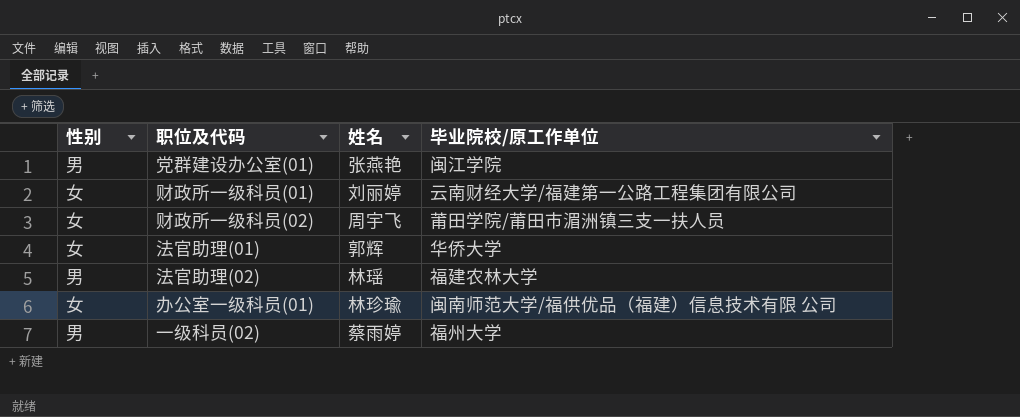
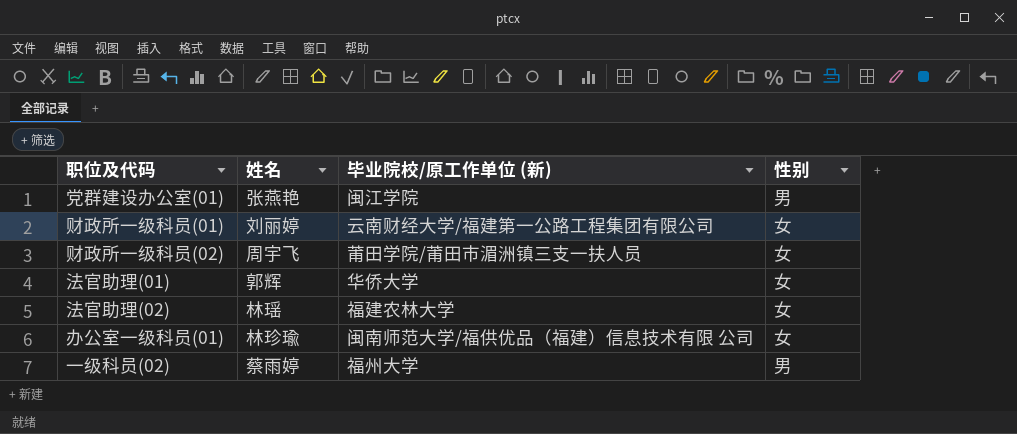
column name: 毕业院校/原工作单位 -> 毕业院校/原工作单位 (新)
column 性别 | position: 1 -> 4
法官助理(02) | 性别: 男 -> 女

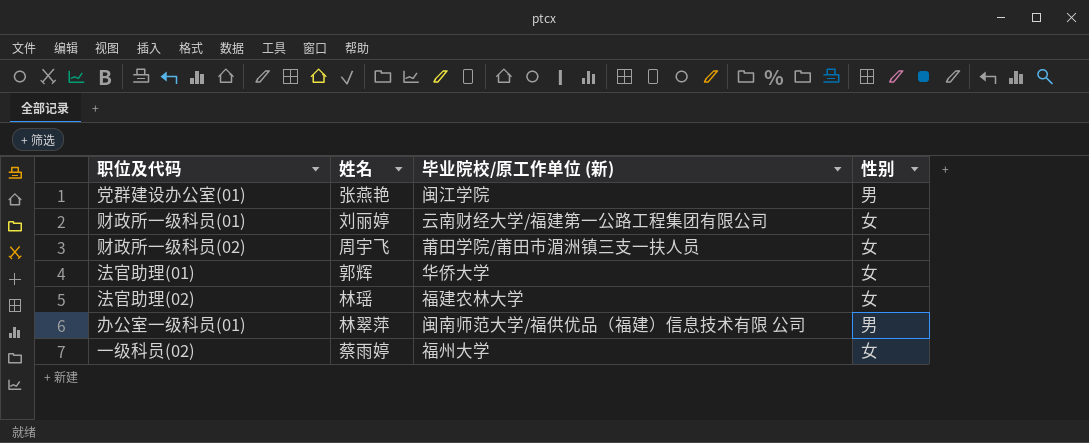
办公室一级科员(01) | 姓名: 林珍瑜 -> 林翠萍
办公室一级科员(01) | 性别: 女 -> 男
一级科员(02) | 性别: 男 -> 女

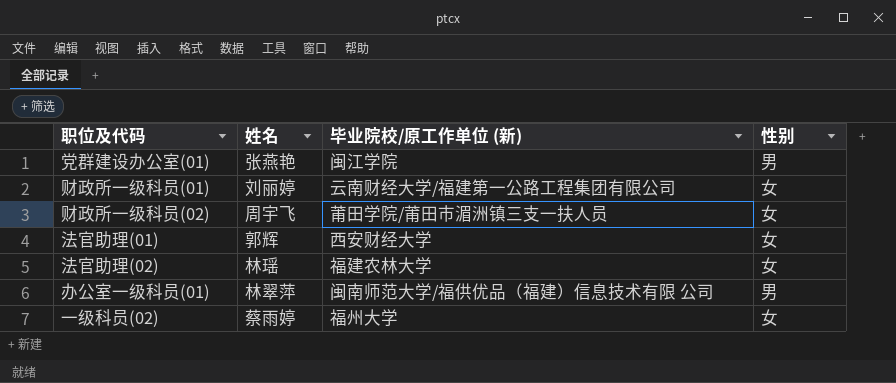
法官助理(01) | 毕业院校/原工作单位 (新): 华侨大学 -> 西安财经大学

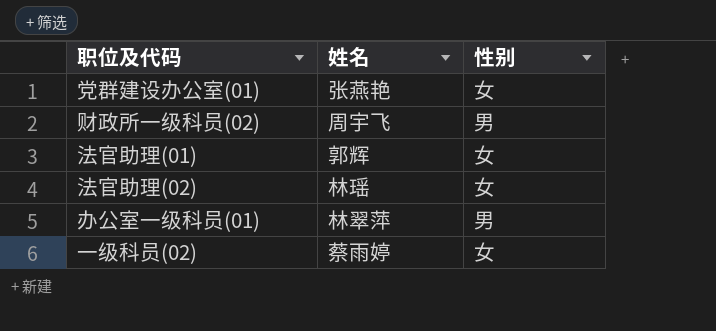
column 毕业院校/原工作单位 (新) | position: 3 -> none
row 财政所一级科员(01): 刘丽婷 | 云南财经大学/福建第一公路工程集团有限公司 | 女 -> none
党群建设办公室(01) | 性别: 男 -> 女
财政所一级科员(02) | 性别: 女 -> 男

